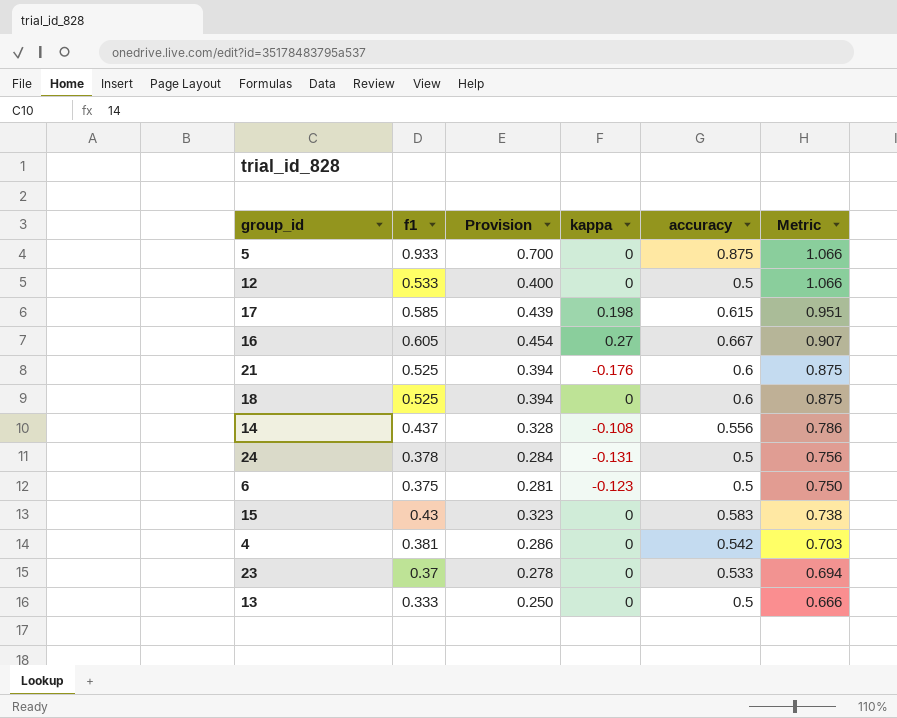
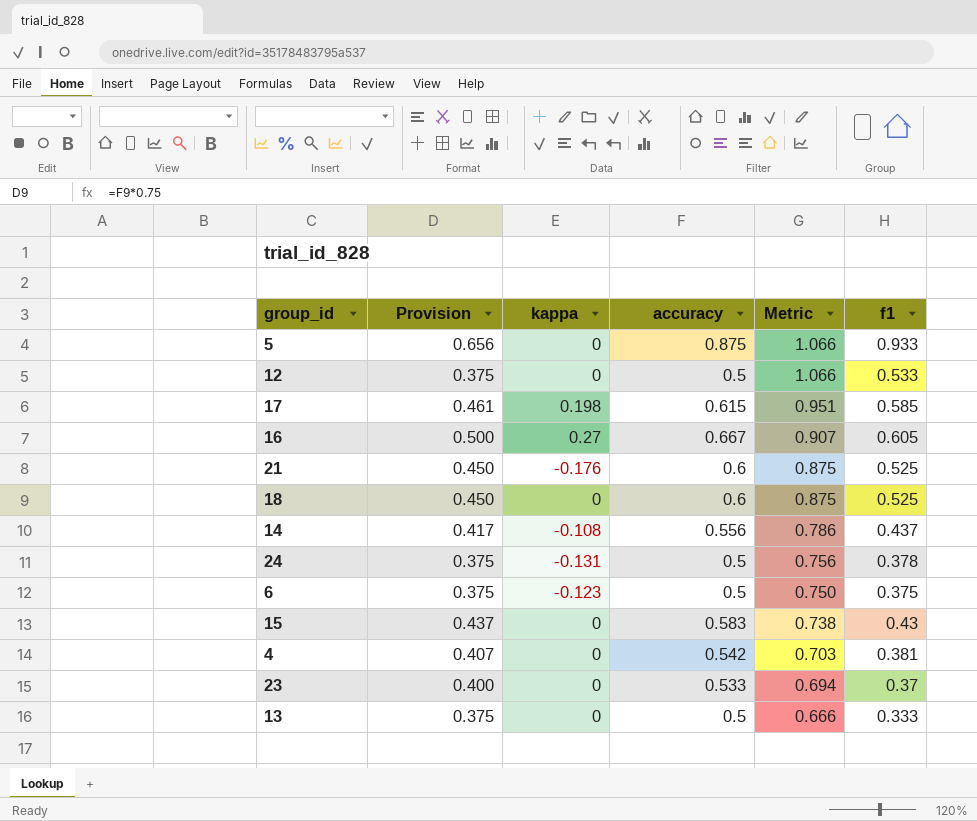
column Provision | formula: [f1] * 0.75 -> [accuracy] * 0.75
column f1 | position: 2 -> 6

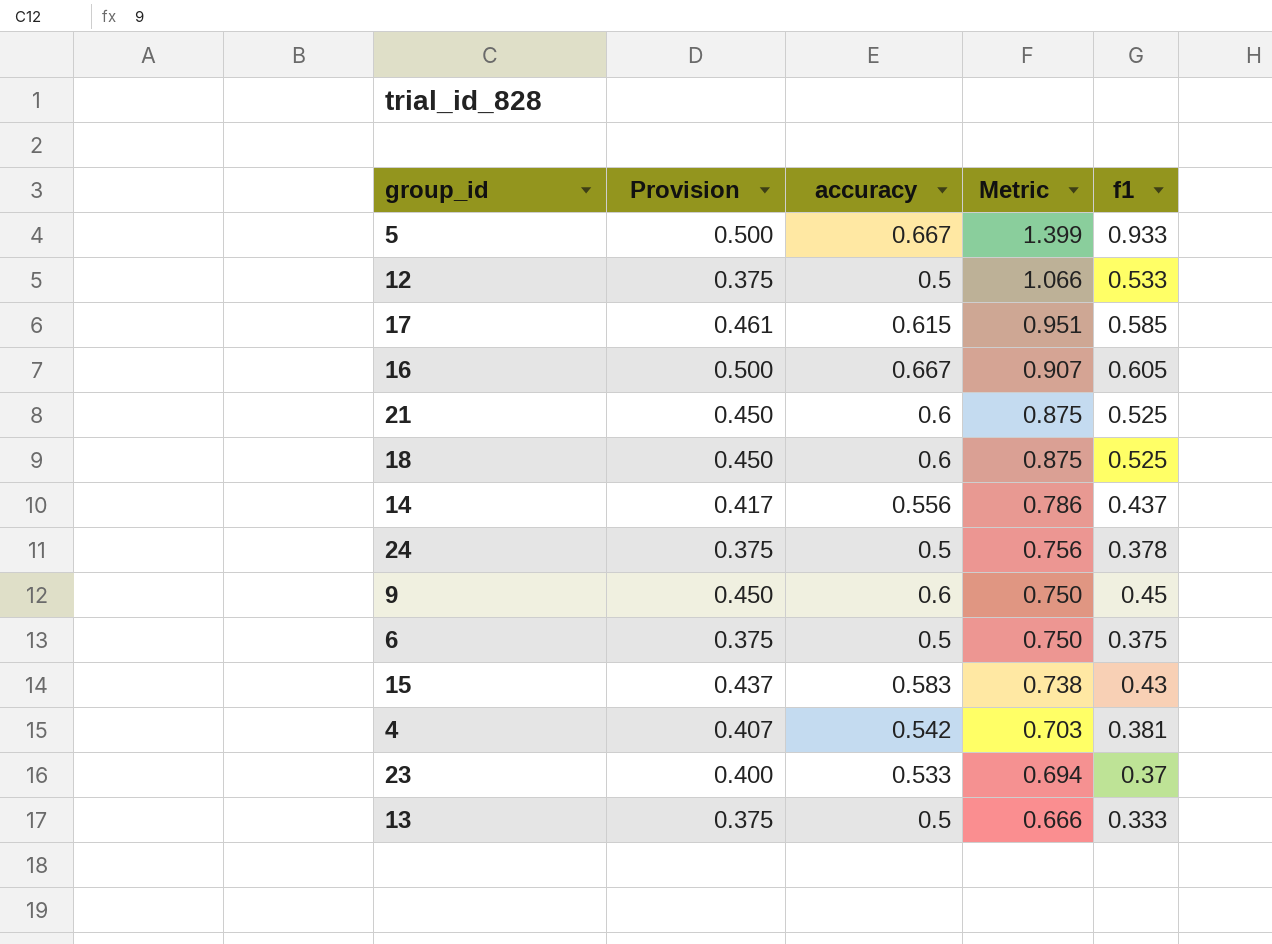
column kappa | position: 3 -> none
5 | Provision: 0.656 -> 0.500
5 | accuracy: 0.875 -> 0.667
5 | Metric: 1.066 -> 1.399
row 9: none -> 0.450 | 0.6 | 0.750 | 0.45

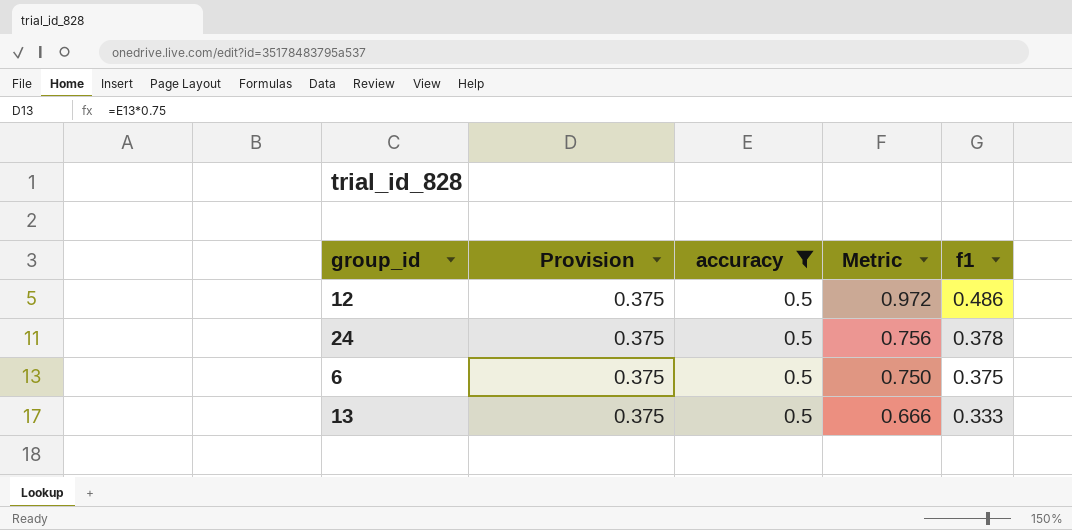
filter: none -> accuracy = 0.5
12 | Metric: 1.066 -> 0.972
12 | f1: 0.533 -> 0.486

